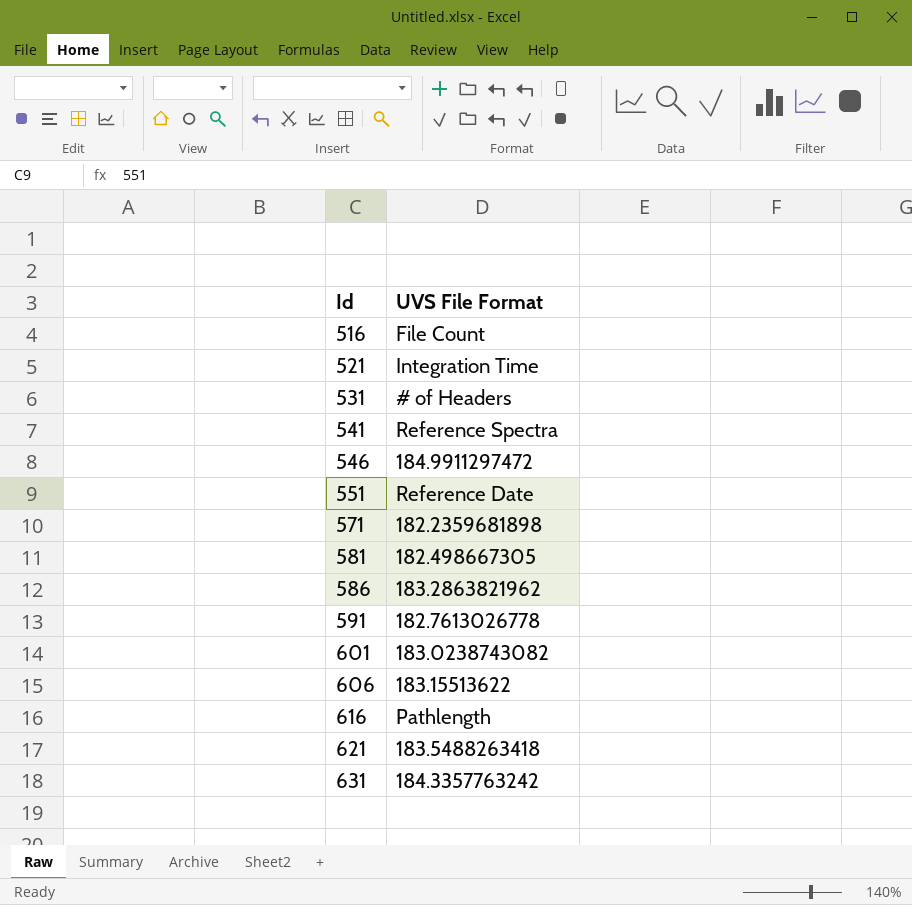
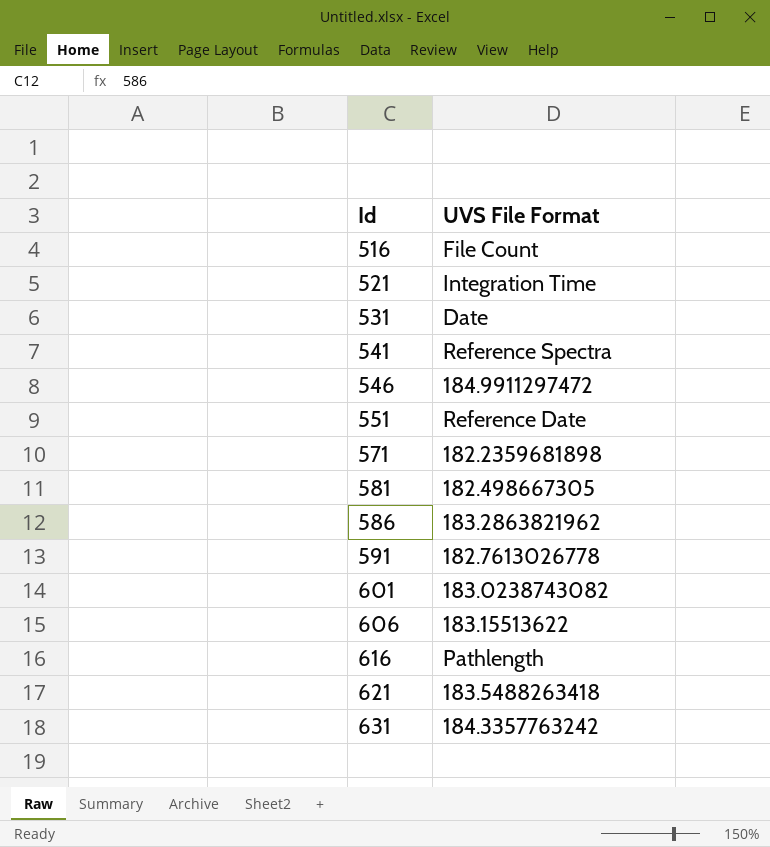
531 | UVS File Format: # of Headers -> Date

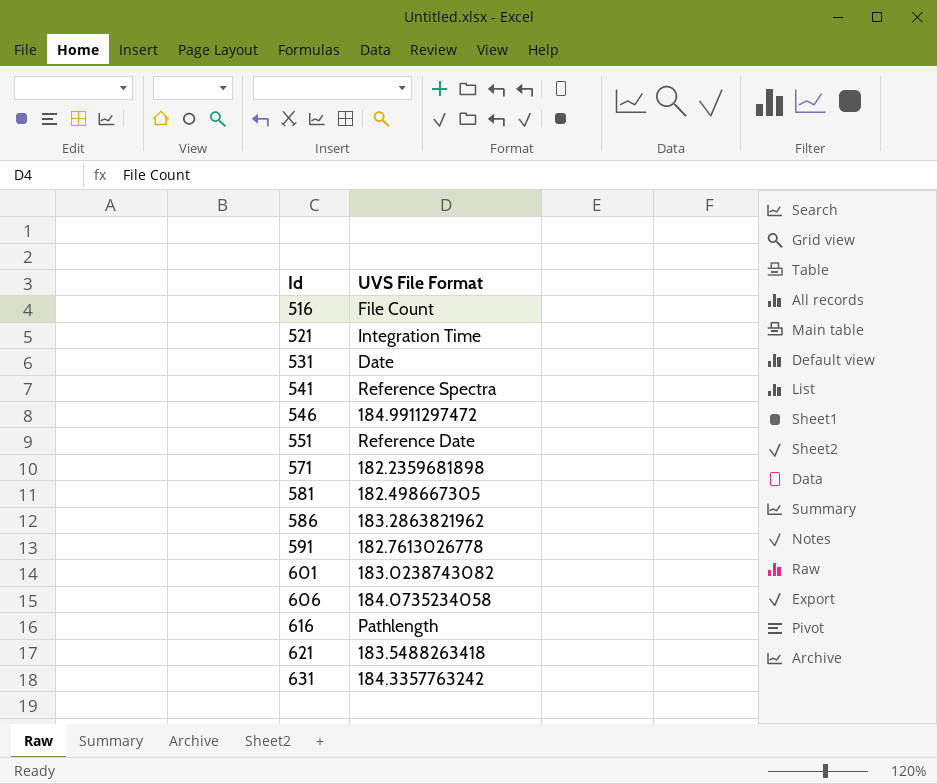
606 | UVS File Format: 183.15513622 -> 184.0735234058

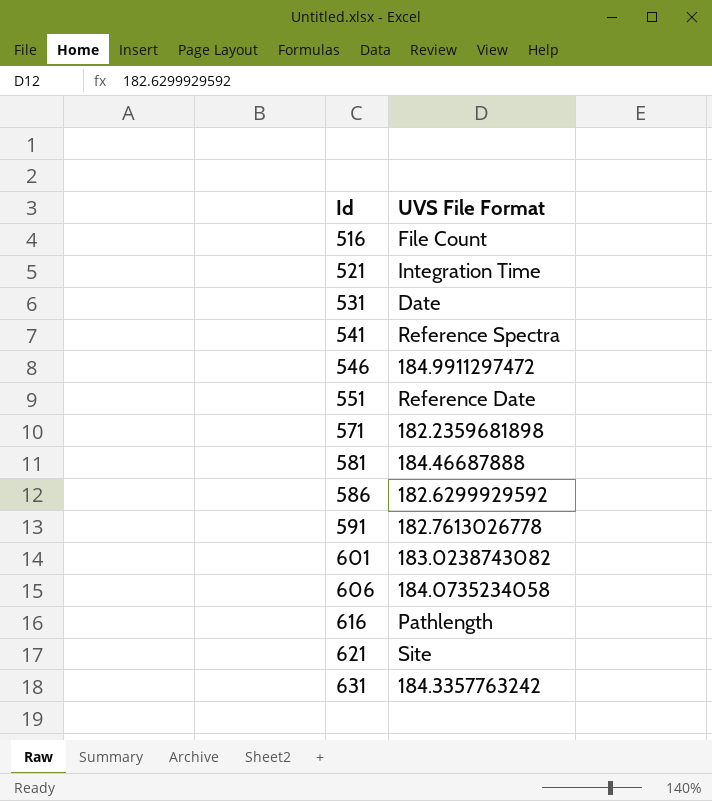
581 | UVS File Format: 182.498667305 -> 184.46687888
586 | UVS File Format: 183.2863821962 -> 182.6299929592
621 | UVS File Format: 183.5488263418 -> Site

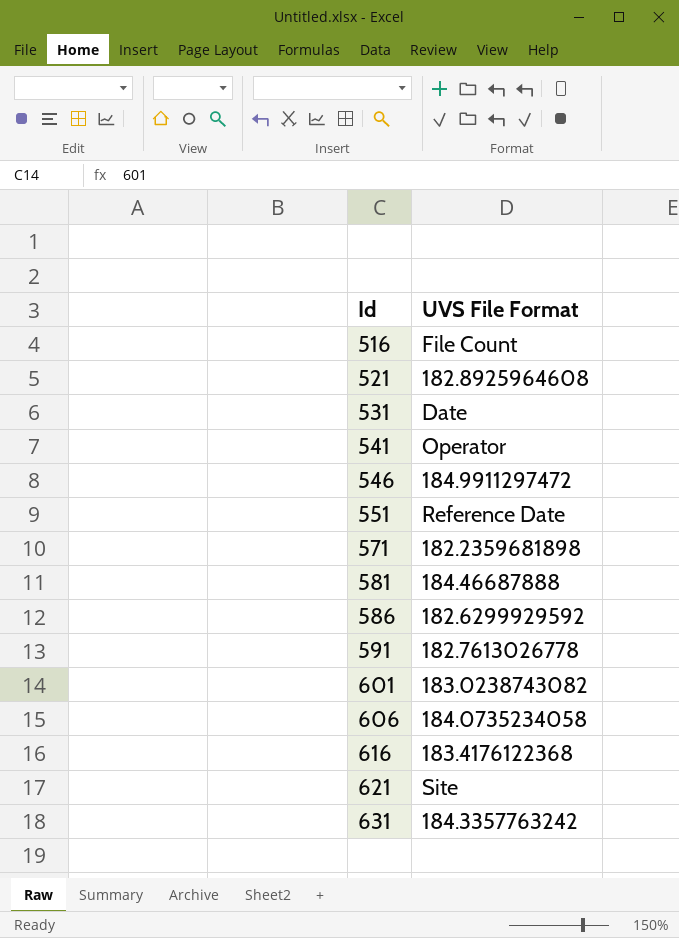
521 | UVS File Format: Integration Time -> 182.8925964608
541 | UVS File Format: Reference Spectra -> Operator
616 | UVS File Format: Pathlength -> 183.4176122368

